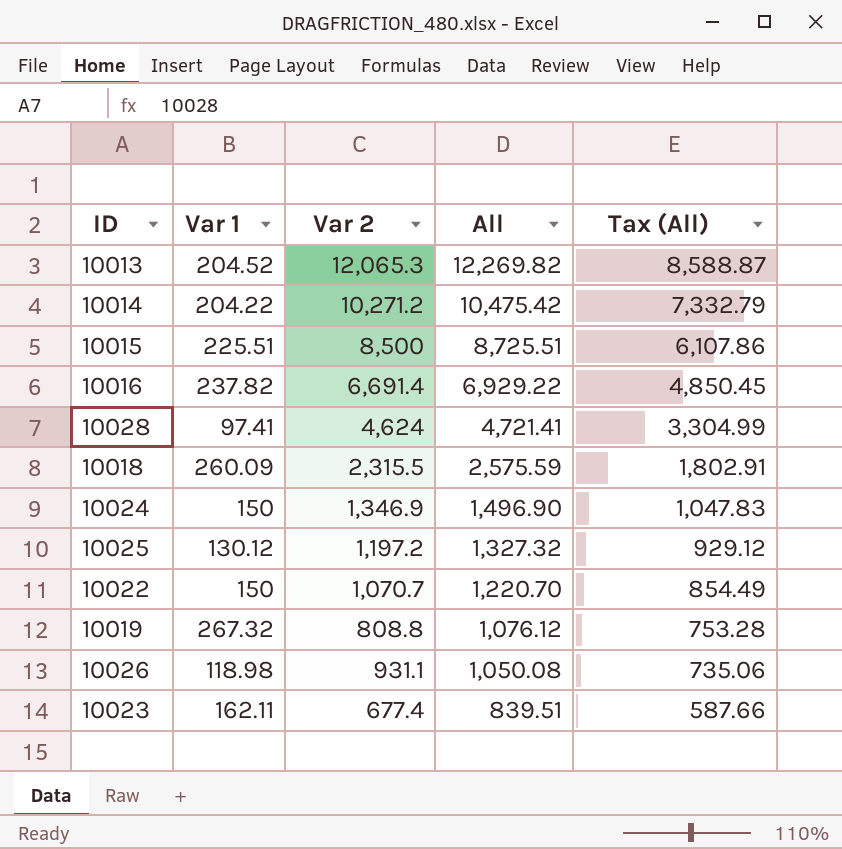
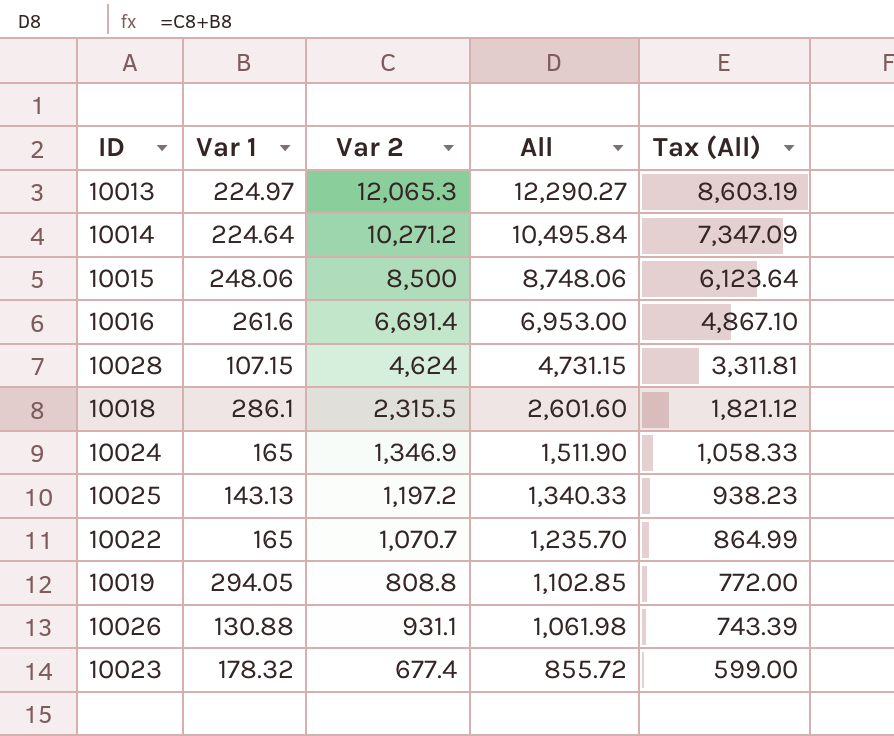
10013 | Var 1: 204.52 -> 224.97
10013 | All: 12,269.82 -> 12,290.27
10013 | Tax (All): 8,588.87 -> 8,603.19
10014 | Var 1: 204.22 -> 224.64
10014 | All: 10,475.42 -> 10,495.84
10014 | Tax (All): 7,332.79 -> 7,347.09
10015 | Var 1: 225.51 -> 248.06
10015 | All: 8,725.51 -> 8,748.06
10015 | Tax (All): 6,107.86 -> 6,123.64
10016 | Var 1: 237.82 -> 261.6
10016 | All: 6,929.22 -> 6,953.00
10016 | Tax (All): 4,850.45 -> 4,867.10
10028 | Var 1: 97.41 -> 107.15
10028 | All: 4,721.41 -> 4,731.15
10028 | Tax (All): 3,304.99 -> 3,311.81
10018 | Var 1: 260.09 -> 286.1
10018 | All: 2,575.59 -> 2,601.60
10018 | Tax (All): 1,802.91 -> 1,821.12
10024 | Var 1: 150 -> 165
10024 | All: 1,496.90 -> 1,511.90
10024 | Tax (All): 1,047.83 -> 1,058.33
10025 | Var 1: 130.12 -> 143.13
10025 | All: 1,327.32 -> 1,340.33
10025 | Tax (All): 929.12 -> 938.23
10022 | Var 1: 150 -> 165
10022 | All: 1,220.70 -> 1,235.70
10022 | Tax (All): 854.49 -> 864.99
10019 | Var 1: 267.32 -> 294.05
10019 | All: 1,076.12 -> 1,102.85
10019 | Tax (All): 753.28 -> 772.00
10026 | Var 1: 118.98 -> 130.88
10026 | All: 1,050.08 -> 1,061.98
10026 | Tax (All): 735.06 -> 743.39
10023 | Var 1: 162.11 -> 178.32
10023 | All: 839.51 -> 855.72
10023 | Tax (All): 587.66 -> 599.00

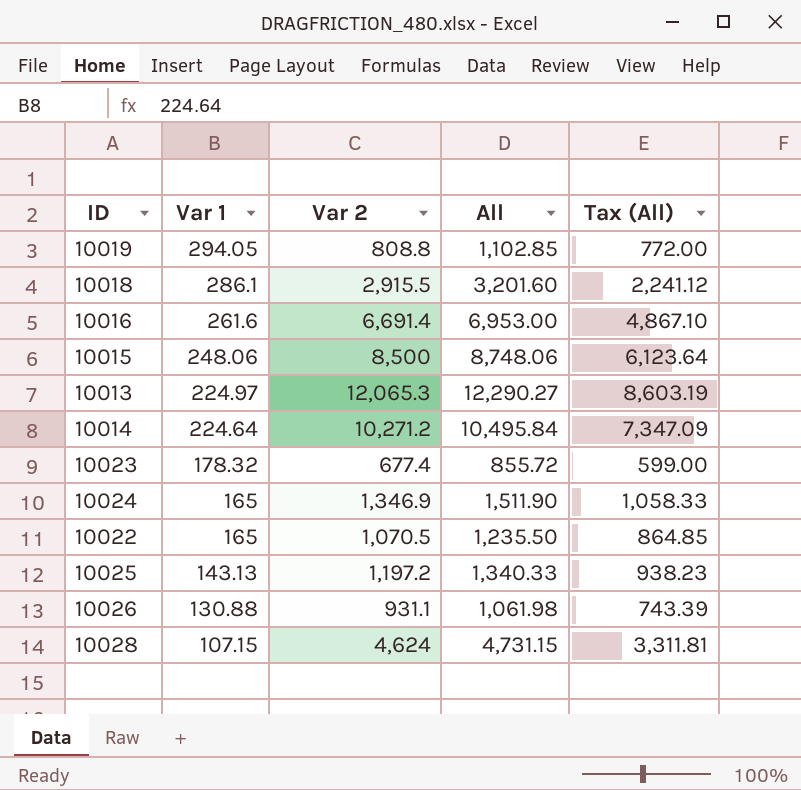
row order: All descending -> Var 1 descending
10018 | Var 2: 2,315.5 -> 2,915.5
10018 | All: 2,601.60 -> 3,201.60
10018 | Tax (All): 1,821.12 -> 2,241.12
10022 | Var 2: 1,070.7 -> 1,070.5
10022 | All: 1,235.70 -> 1,235.50
10022 | Tax (All): 864.99 -> 864.85

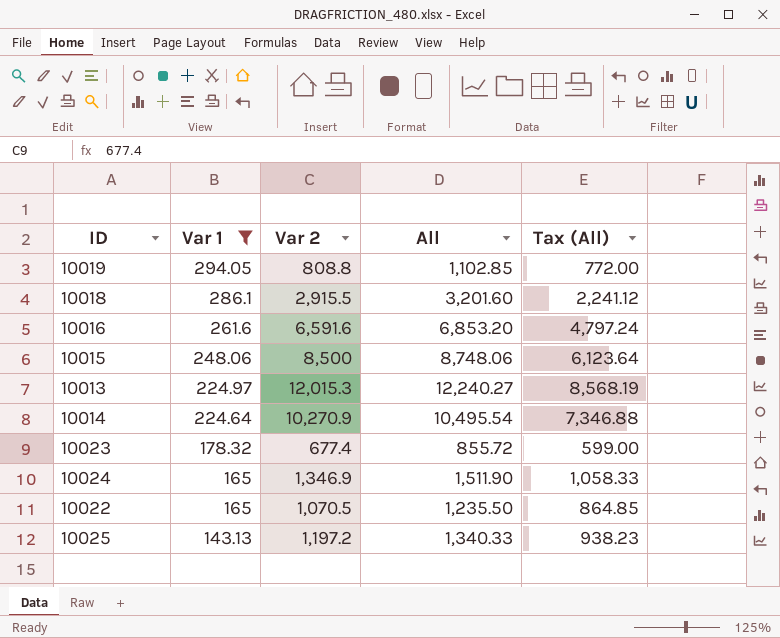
filter: none -> Var 1 >= 143.13
10016 | Var 2: 6,691.4 -> 6,591.6
10016 | All: 6,953.00 -> 6,853.20
10016 | Tax (All): 4,867.10 -> 4,797.24
10013 | Var 2: 12,065.3 -> 12,015.3
10013 | All: 12,290.27 -> 12,240.27
10013 | Tax (All): 8,603.19 -> 8,568.19
10014 | Var 2: 10,271.2 -> 10,270.9
10014 | All: 10,495.84 -> 10,495.54
10014 | Tax (All): 7,347.09 -> 7,346.88

